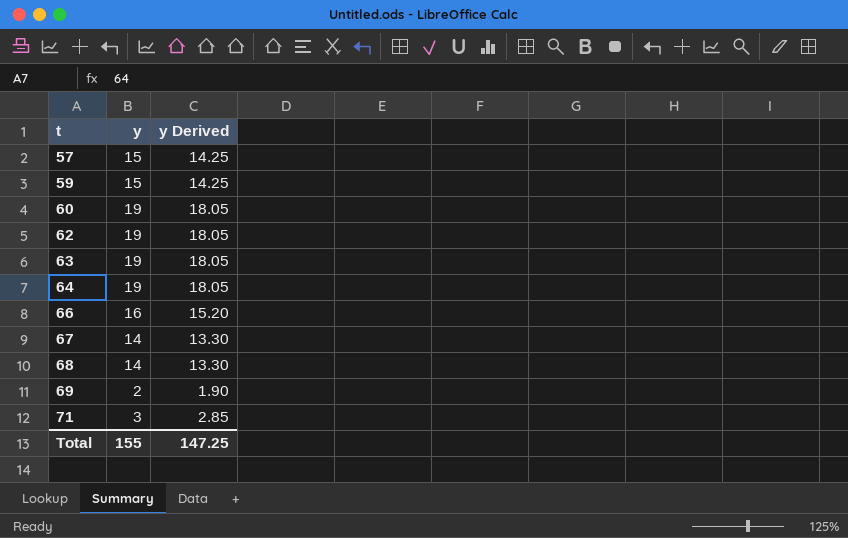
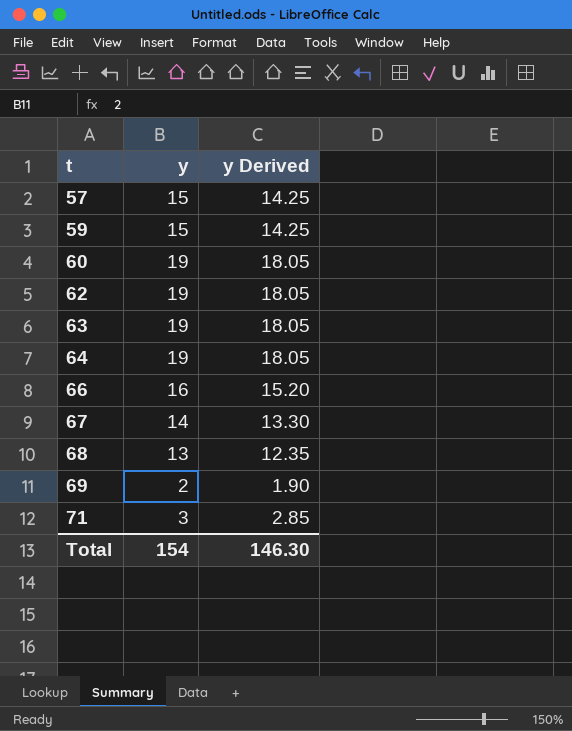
68 | y: 14 -> 13
68 | y Derived: 13.30 -> 12.35
Total | y: 155 -> 154
Total | y Derived: 147.25 -> 146.30

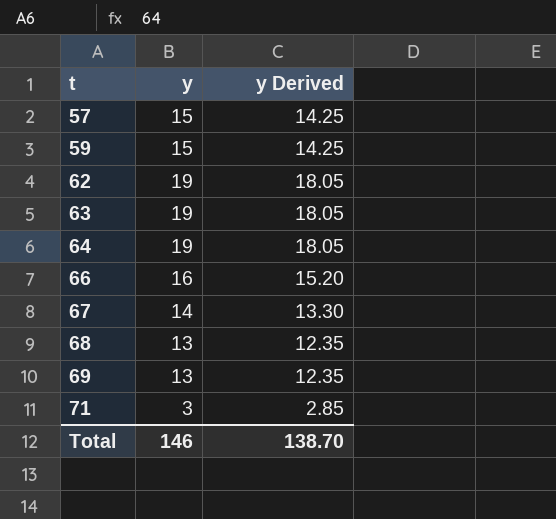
row 60: 19 | 18.05 -> none
69 | y: 2 -> 13
69 | y Derived: 1.90 -> 12.35
Total | y: 154 -> 146
Total | y Derived: 146.30 -> 138.70

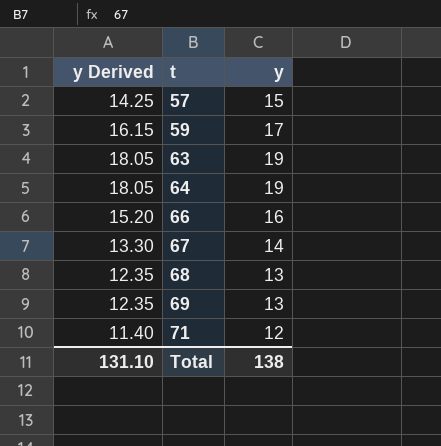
column y Derived | position: 3 -> 1
row 62: 19 | 18.05 -> none
59 | y Derived: 14.25 -> 16.15
59 | y: 15 -> 17
71 | y Derived: 2.85 -> 11.40
71 | y: 3 -> 12
Total | y Derived: 138.70 -> 131.10
Total | y: 146 -> 138

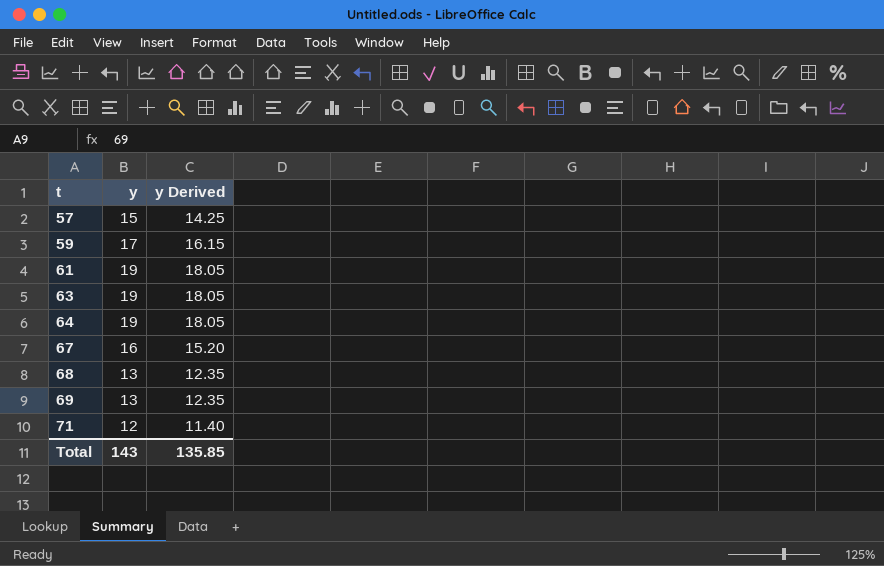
column y Derived | position: 1 -> 3
row 66: 15.20 | 16 -> none
row 61: none -> 19 | 18.05
67 | y: 14 -> 16
67 | y Derived: 13.30 -> 15.20
Total | y: 138 -> 143
Total | y Derived: 131.10 -> 135.85

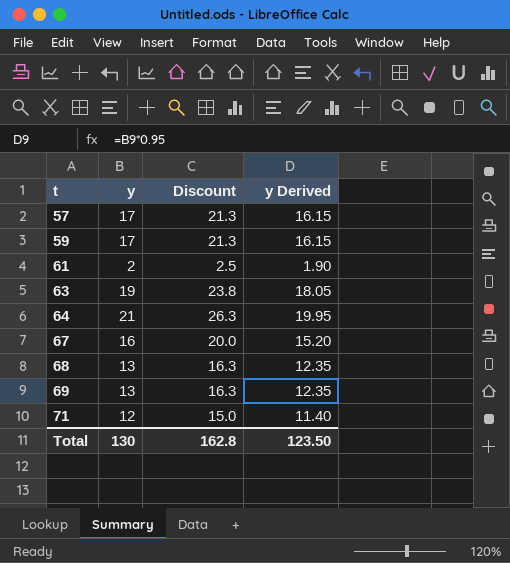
column Discount | formula: none -> [y] * 1.25
57 | y: 15 -> 17
57 | y Derived: 14.25 -> 16.15
61 | y: 19 -> 2
61 | y Derived: 18.05 -> 1.90
64 | y: 19 -> 21
64 | y Derived: 18.05 -> 19.95
Total | y: 143 -> 130
Total | y Derived: 135.85 -> 123.50

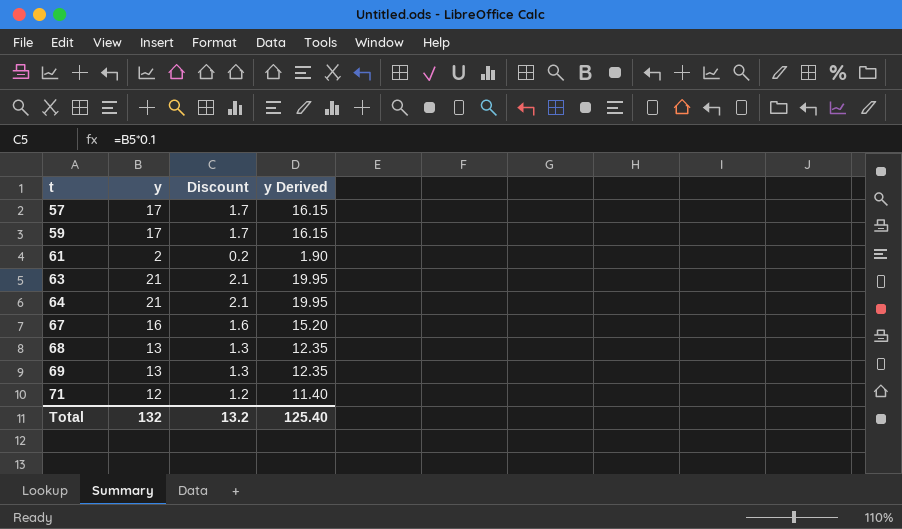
column Discount | formula: [y] * 1.25 -> [y] * 0.1
63 | y: 19 -> 21
63 | y Derived: 18.05 -> 19.95
Total | y: 130 -> 132
Total | Discount: 162.8 -> 13.2
Total | y Derived: 123.50 -> 125.40

